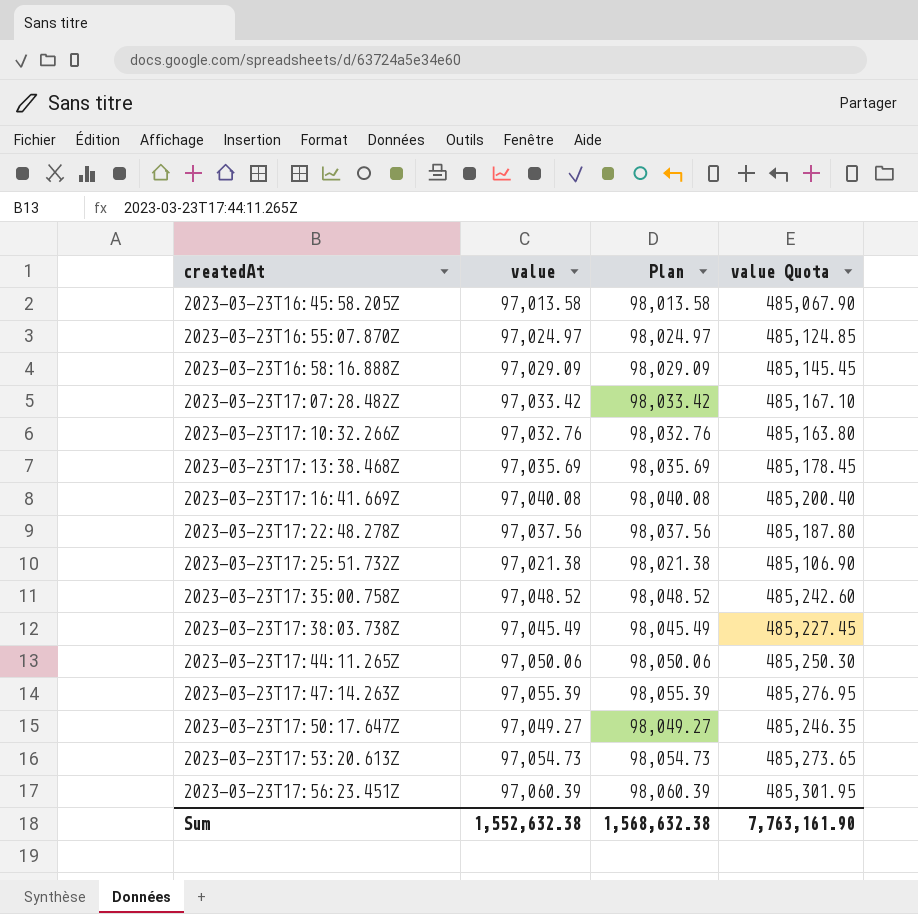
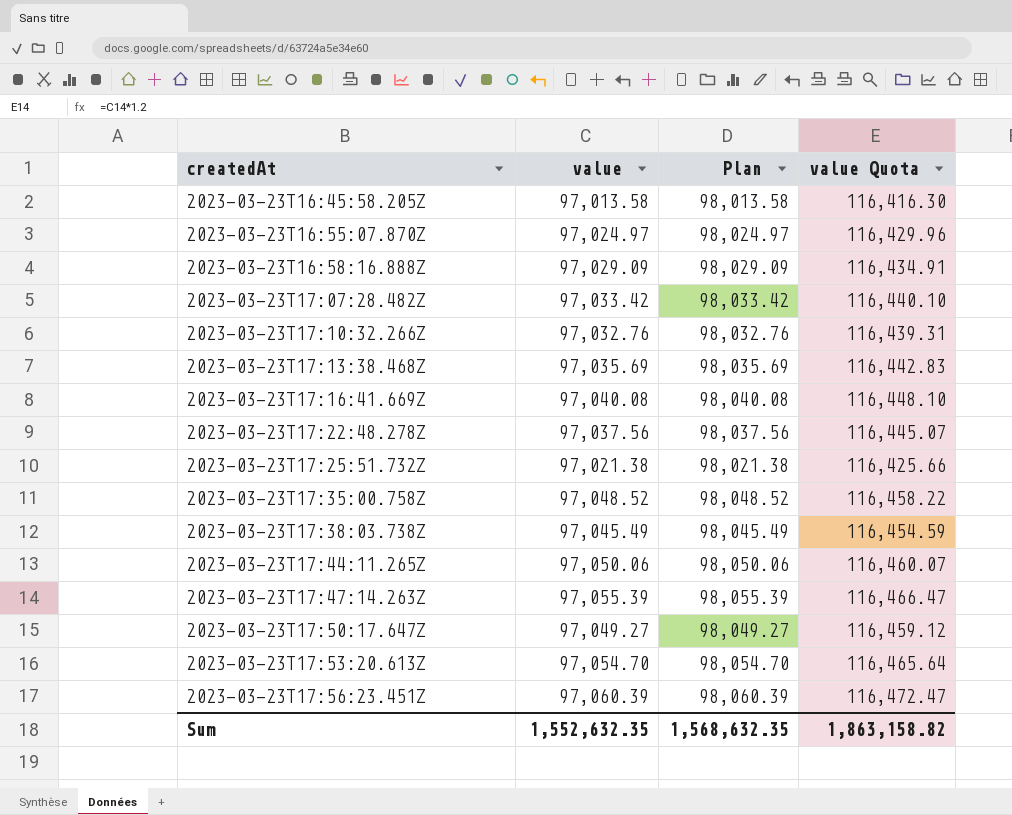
column value Quota | formula: [value] * 5 -> [value] * 1.2
2023-03-23T17:53:20.613Z | value: 97,054.73 -> 97,054.70
2023-03-23T17:53:20.613Z | Plan: 98,054.73 -> 98,054.70
Sum | value: 1,552,632.38 -> 1,552,632.35
Sum | Plan: 1,568,632.38 -> 1,568,632.35
Sum | value Quota: 7,763,161.90 -> 1,863,158.82

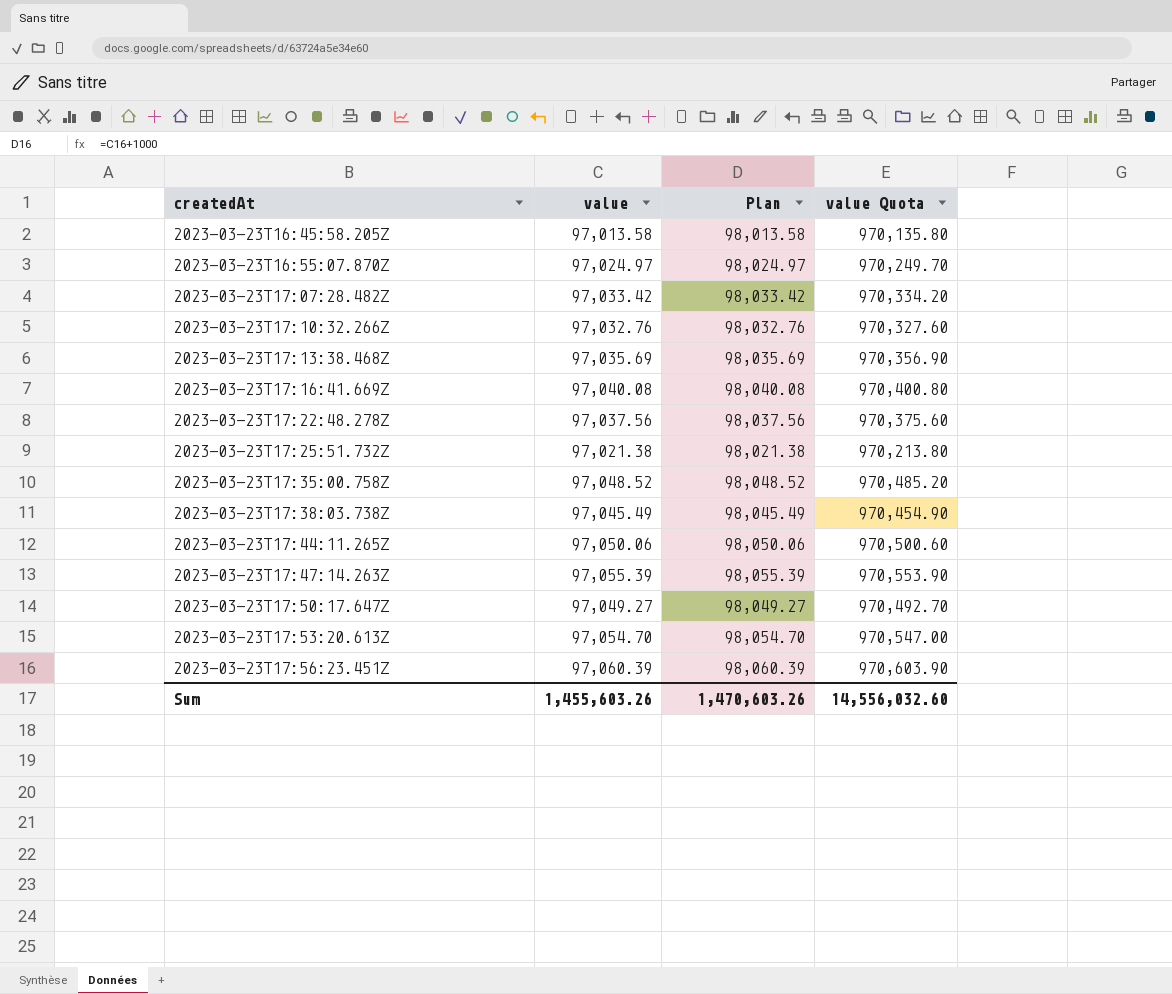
column value Quota | formula: [value] * 1.2 -> [value] * 10
row 2023-03-23T16:58:16.888Z: 97,029.09 | 98,029.09 | 116,434.91 -> none
Sum | value: 1,552,632.35 -> 1,455,603.26
Sum | Plan: 1,568,632.35 -> 1,470,603.26
Sum | value Quota: 1,863,158.82 -> 14,556,032.60

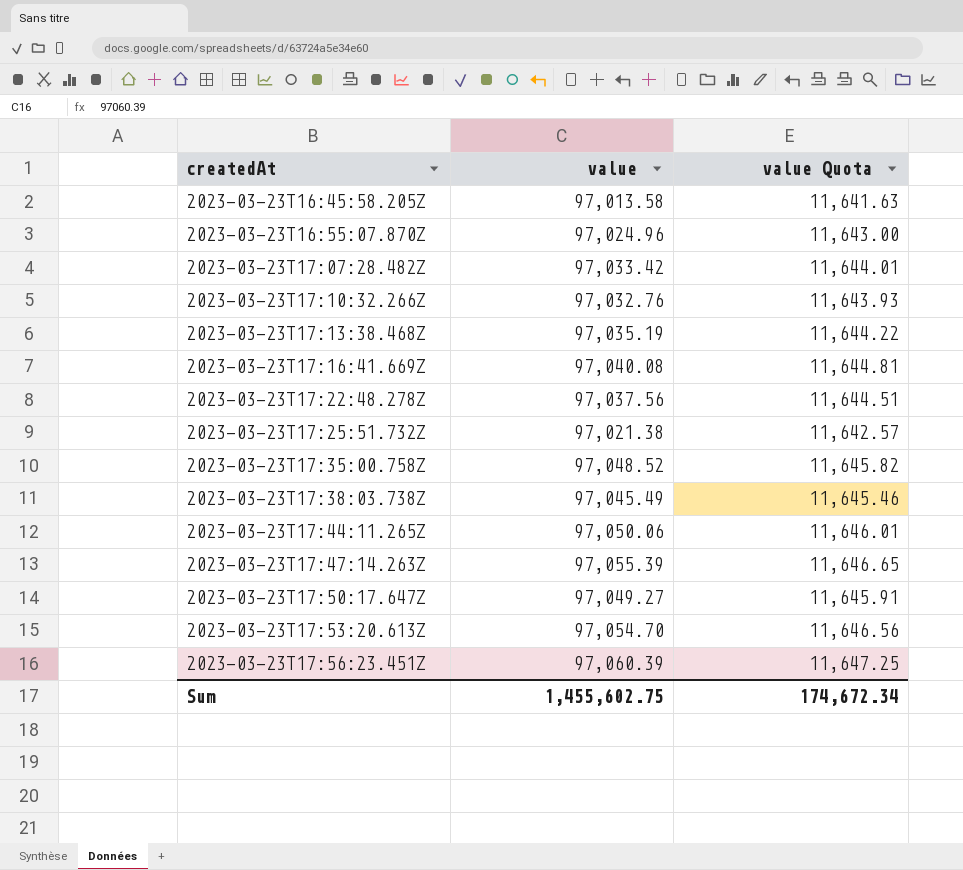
column Plan | formula: [value] + 1000 -> none
column value Quota | formula: [value] * 10 -> [value] * 0.12
2023-03-23T16:55:07.870Z | value: 97,024.97 -> 97,024.96
2023-03-23T17:13:38.468Z | value: 97,035.69 -> 97,035.19
Sum | value: 1,455,603.26 -> 1,455,602.75
Sum | value Quota: 14,556,032.60 -> 174,672.34

